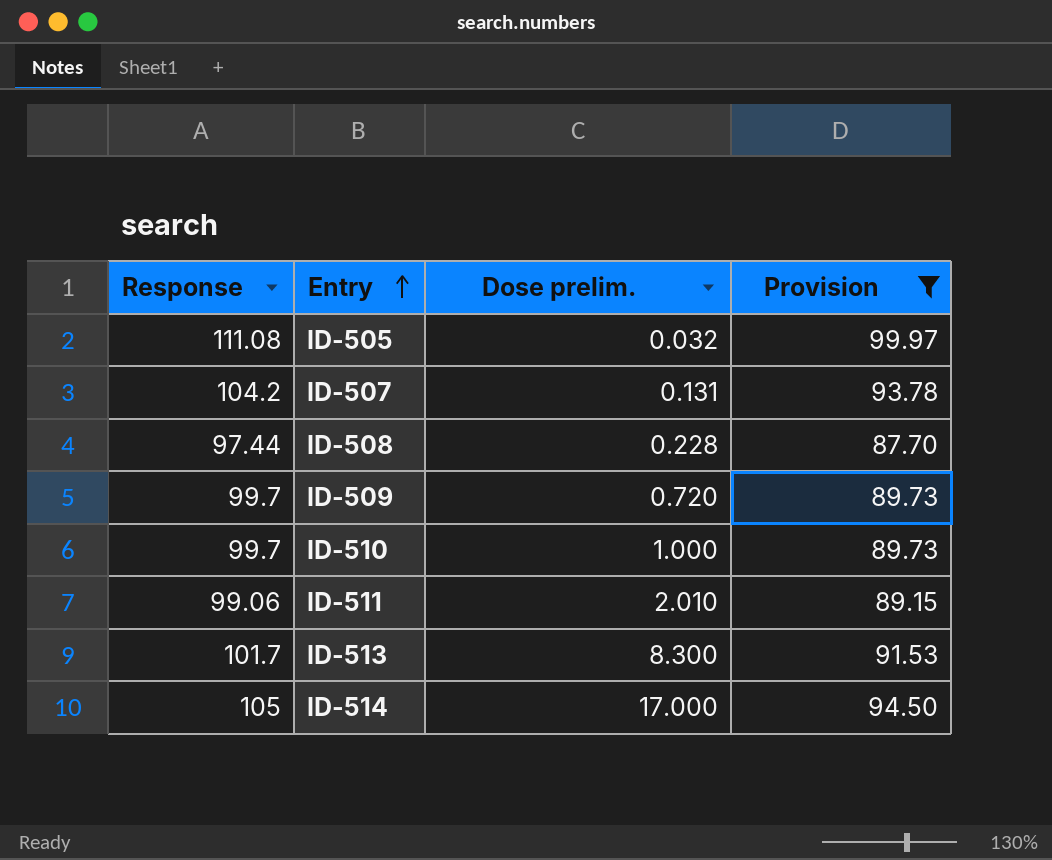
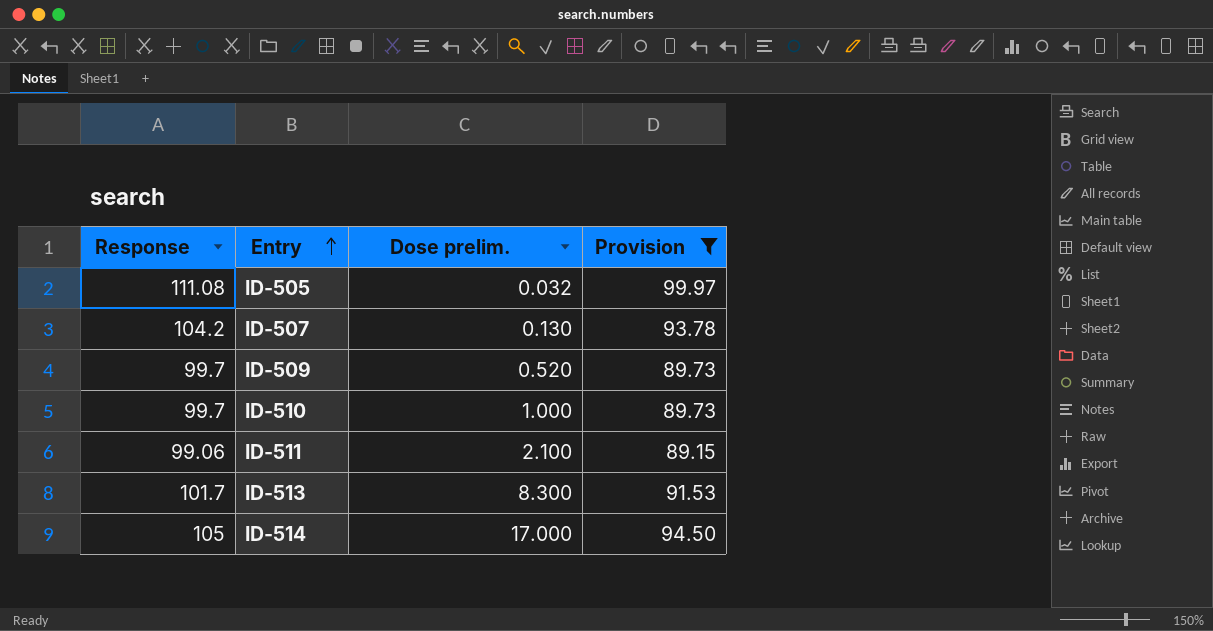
row ID-508: 97.44 | 0.228 | 87.70 -> none
ID-507 | Dose prelim.: 0.131 -> 0.130
ID-509 | Dose prelim.: 0.720 -> 0.520
ID-511 | Dose prelim.: 2.010 -> 2.100

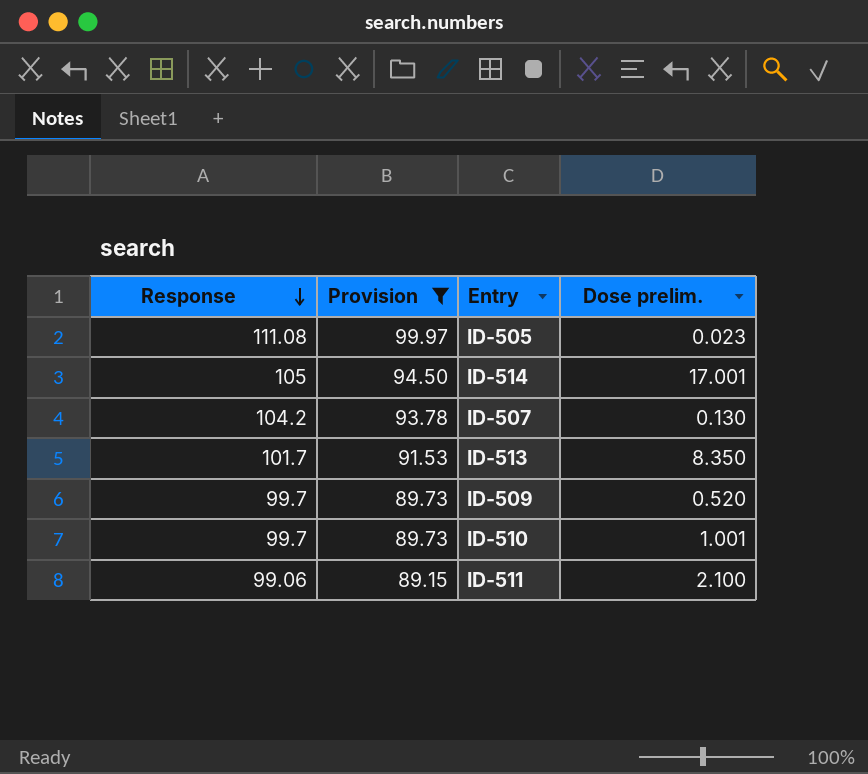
row order: Entry ascending -> Response descending
column Provision | position: 4 -> 2
ID-505 | Dose prelim.: 0.032 -> 0.023
ID-514 | Dose prelim.: 17.000 -> 17.001
ID-513 | Dose prelim.: 8.300 -> 8.350
ID-510 | Dose prelim.: 1.000 -> 1.001

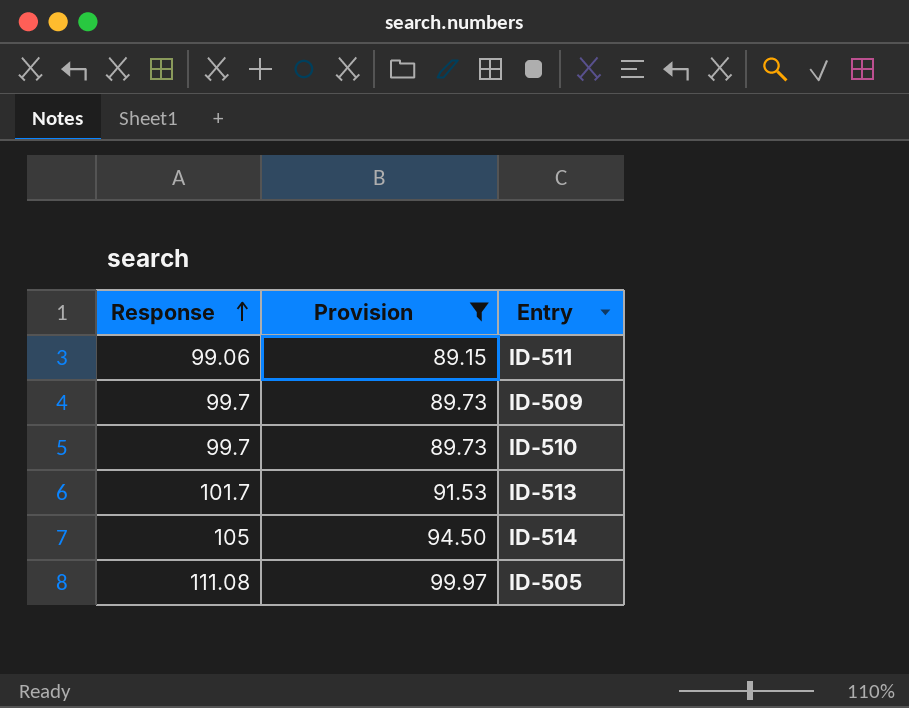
row order: Response descending -> Response ascending
column Dose prelim. | position: 4 -> none
row ID-507: 104.2 | 93.78 | 0.130 -> none

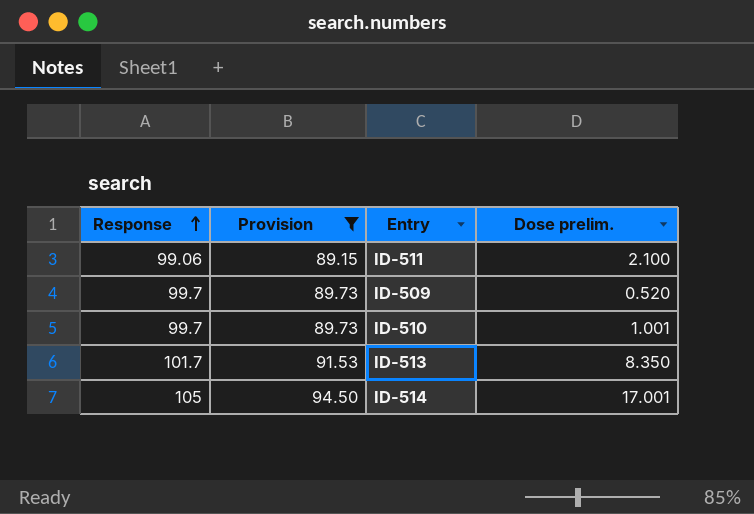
column Dose prelim. | position: none -> 4
row ID-505: 111.08 | 99.97 -> none

